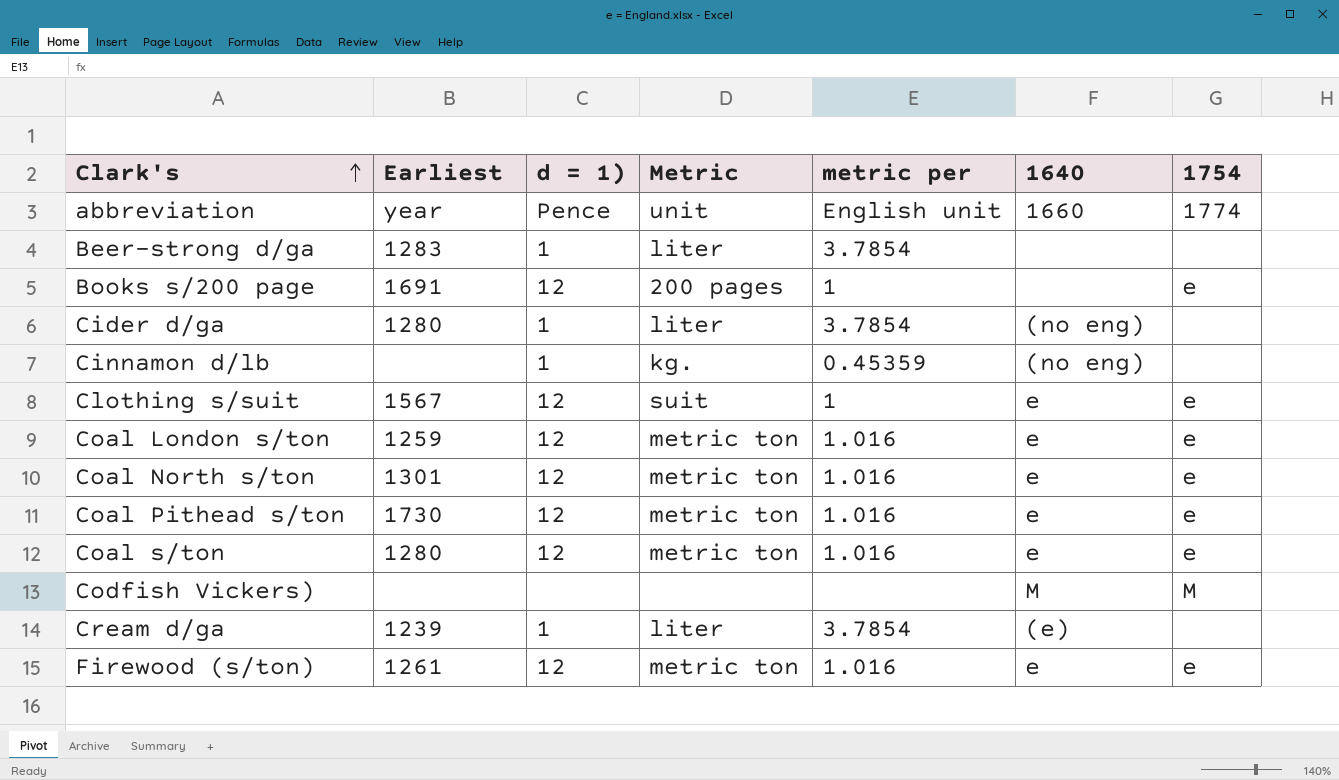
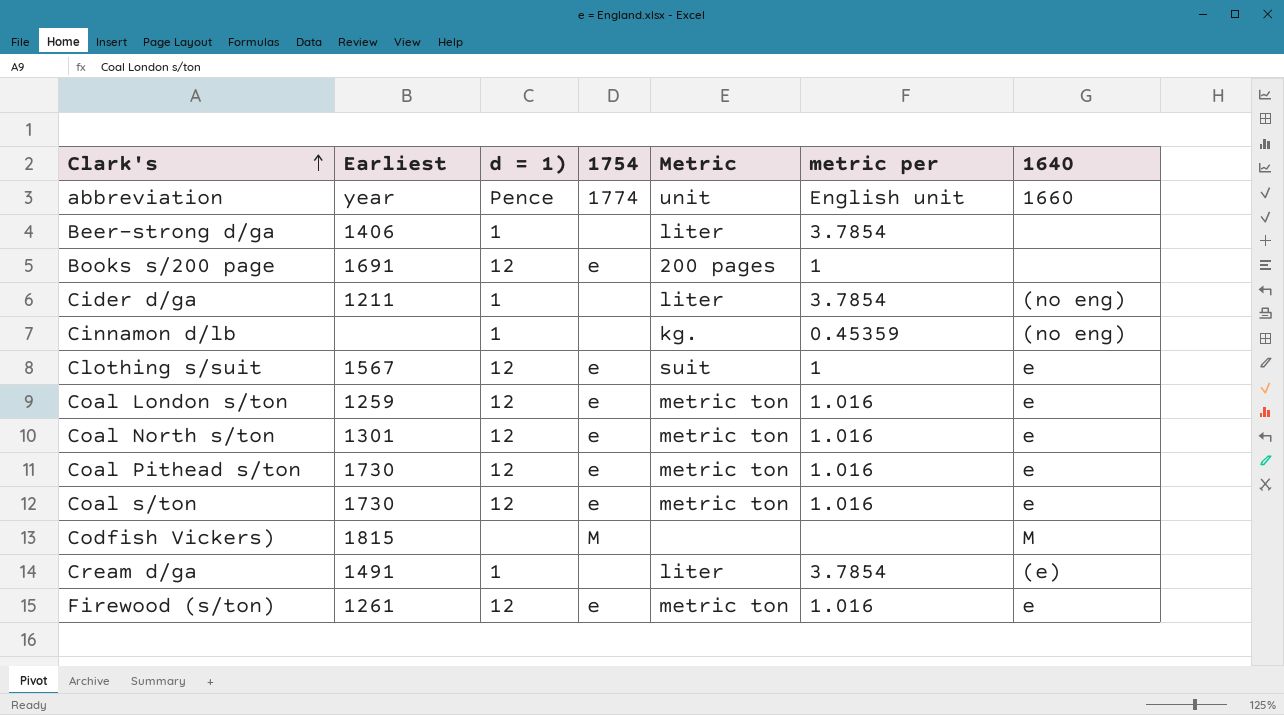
column 1754 | position: 7 -> 4
Beer-strong d/ga | Earliest: 1283 -> 1406
Cider d/ga | Earliest: 1280 -> 1211
Coal s/ton | Earliest: 1280 -> 1730
Codfish Vickers) | Earliest: none -> 1815
Cream d/ga | Earliest: 1239 -> 1491

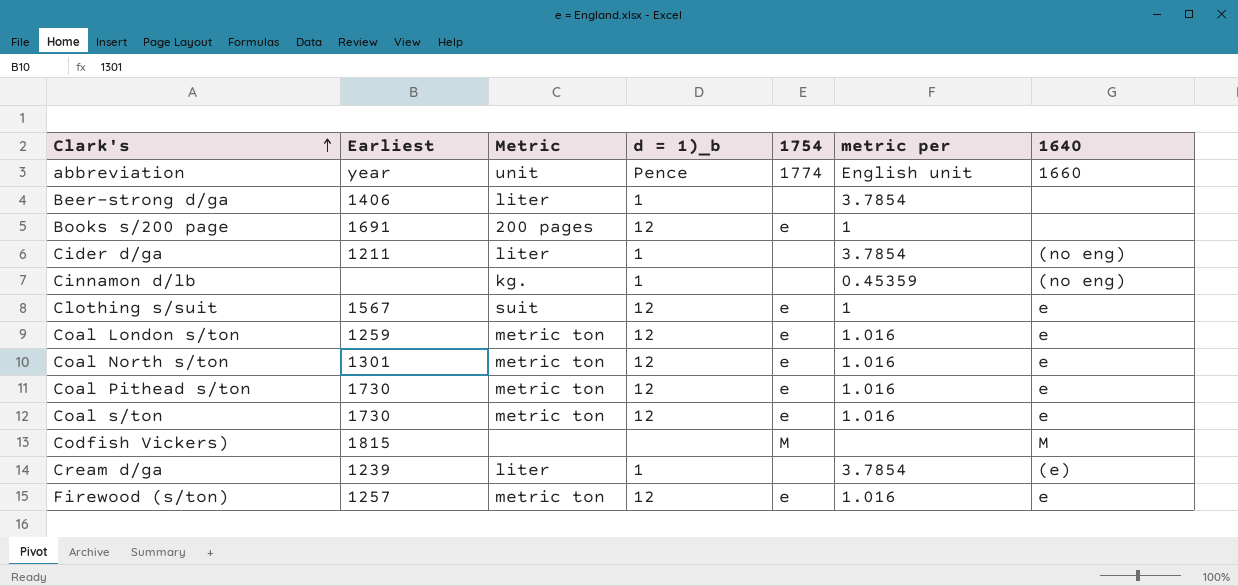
column Metric | position: 5 -> 3
column name: d = 1) -> d = 1)_b
Cream d/ga | Earliest: 1491 -> 1239
Firewood (s/ton) | Earliest: 1261 -> 1257

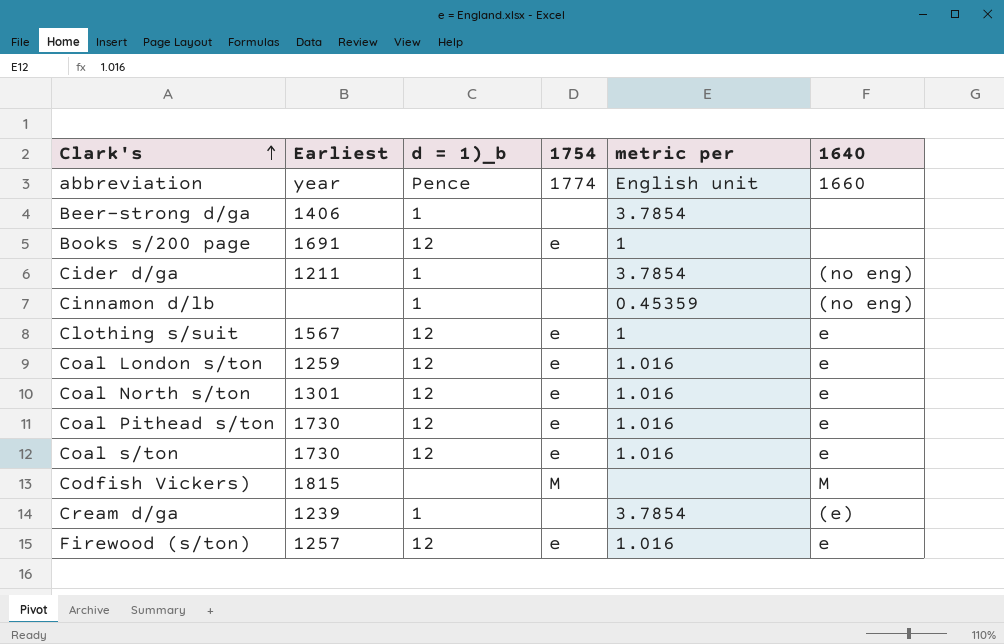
column Metric | position: 3 -> none

